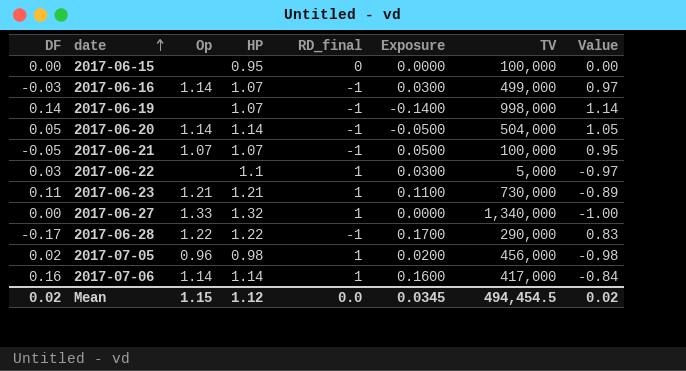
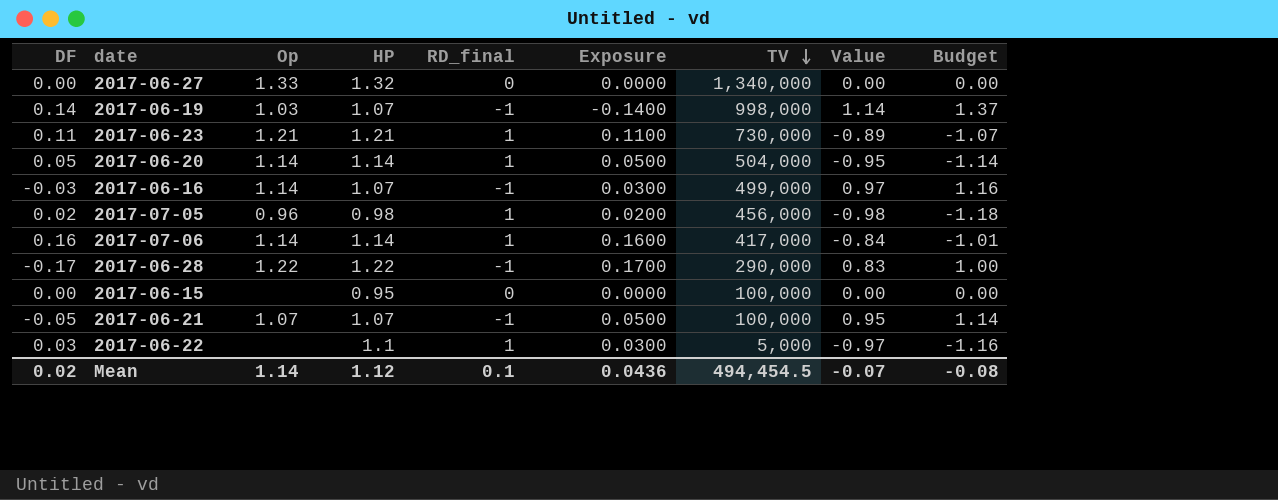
row order: date ascending -> TV descending
column Budget | formula: none -> [Value] * 1.2
2017-06-27 | RD_final: 1 -> 0
2017-06-27 | Value: -1.00 -> 0.00
2017-06-19 | Op: none -> 1.03
2017-06-20 | RD_final: -1 -> 1
2017-06-20 | Exposure: -0.0500 -> 0.0500
2017-06-20 | Value: 1.05 -> -0.95
Mean | Op: 1.15 -> 1.14
Mean | RD_final: 0.0 -> 0.1
Mean | Exposure: 0.0345 -> 0.0436
Mean | Value: 0.02 -> -0.07

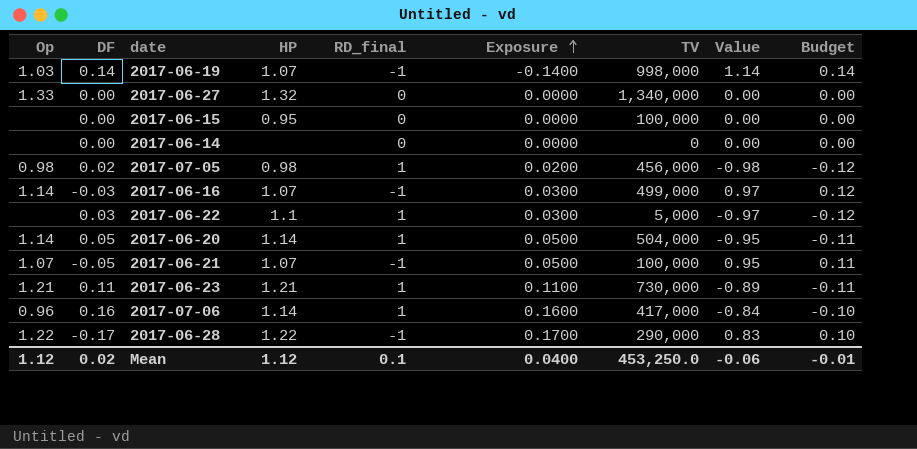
row order: TV descending -> Exposure ascending
column Op | position: 3 -> 1
column Budget | formula: [Value] * 1.2 -> [Value] * 0.12
row 2017-06-14: none -> none | 0.00 | none | 0 | 0.0000 | 0 | 0.00 | 0.00
2017-07-05 | Op: 0.96 -> 0.98
2017-07-06 | Op: 1.14 -> 0.96
Mean | Op: 1.14 -> 1.12
Mean | Exposure: 0.0436 -> 0.0400
Mean | TV: 494,454.5 -> 453,250.0
Mean | Value: -0.07 -> -0.06
Mean | Budget: -0.08 -> -0.01

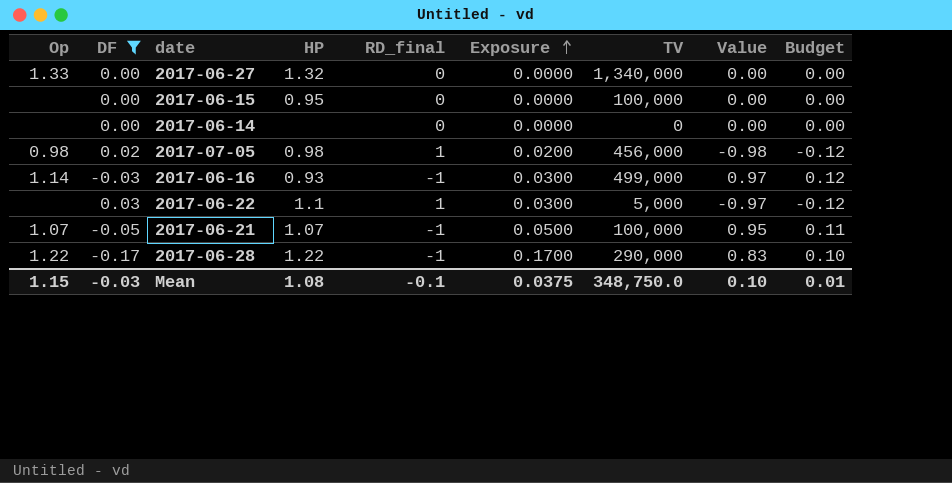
filter: none -> DF <= 0.03
2017-06-16 | HP: 1.07 -> 0.93
Mean | Op: 1.12 -> 1.15
Mean | DF: 0.02 -> -0.03
Mean | HP: 1.12 -> 1.08
Mean | RD_final: 0.1 -> -0.1
Mean | Exposure: 0.0400 -> 0.0375
Mean | TV: 453,250.0 -> 348,750.0
Mean | Value: -0.06 -> 0.10
Mean | Budget: -0.01 -> 0.01

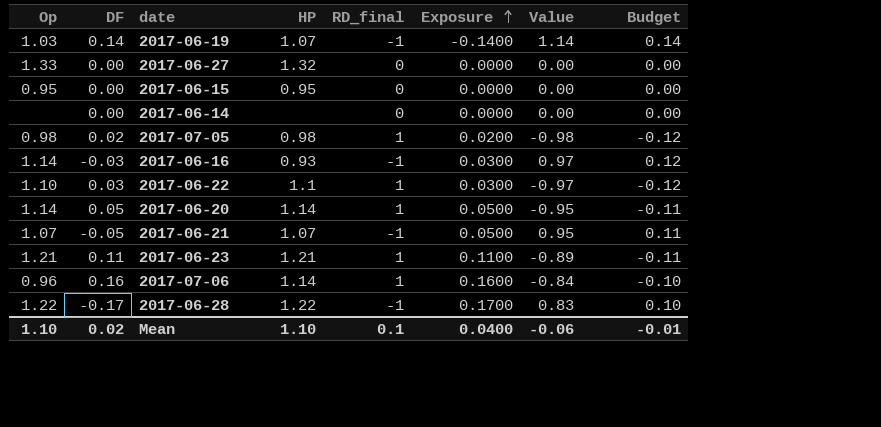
filter: DF <= 0.03 -> none
column TV | position: 7 -> none
2017-06-15 | Op: none -> 0.95
2017-06-22 | Op: none -> 1.10
Mean | Op: 1.15 -> 1.10
Mean | DF: -0.03 -> 0.02
Mean | HP: 1.08 -> 1.10
Mean | RD_final: -0.1 -> 0.1
Mean | Exposure: 0.0375 -> 0.0400
Mean | Value: 0.10 -> -0.06
Mean | Budget: 0.01 -> -0.01

